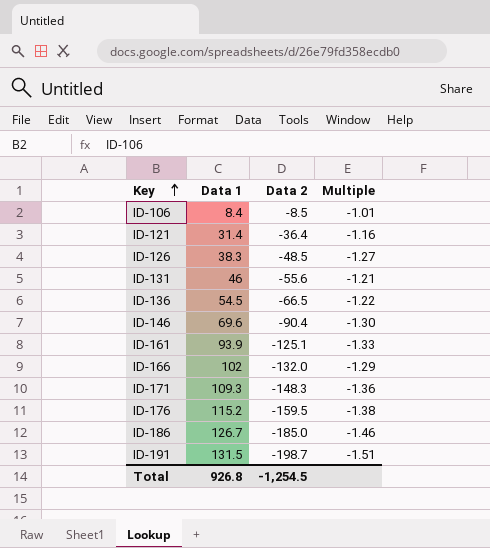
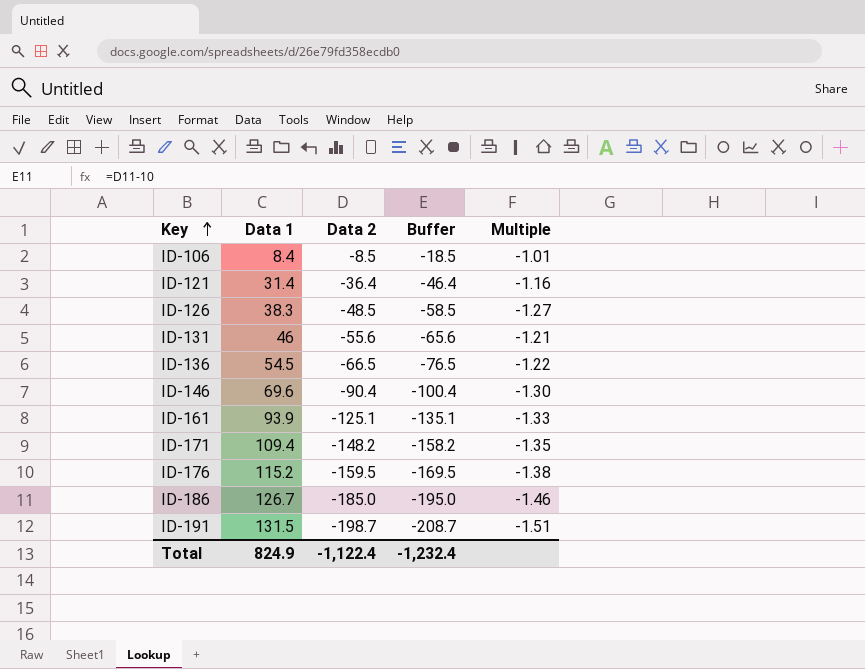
column Buffer | formula: none -> [Data 2] - 10
row ID-166: 102 | -132.0 | -1.29 -> none
ID-171 | Data 1: 109.3 -> 109.4
ID-171 | Data 2: -148.3 -> -148.2
ID-171 | Multiple: -1.36 -> -1.35
Total | Data 1: 926.8 -> 824.9
Total | Data 2: -1,254.5 -> -1,122.4

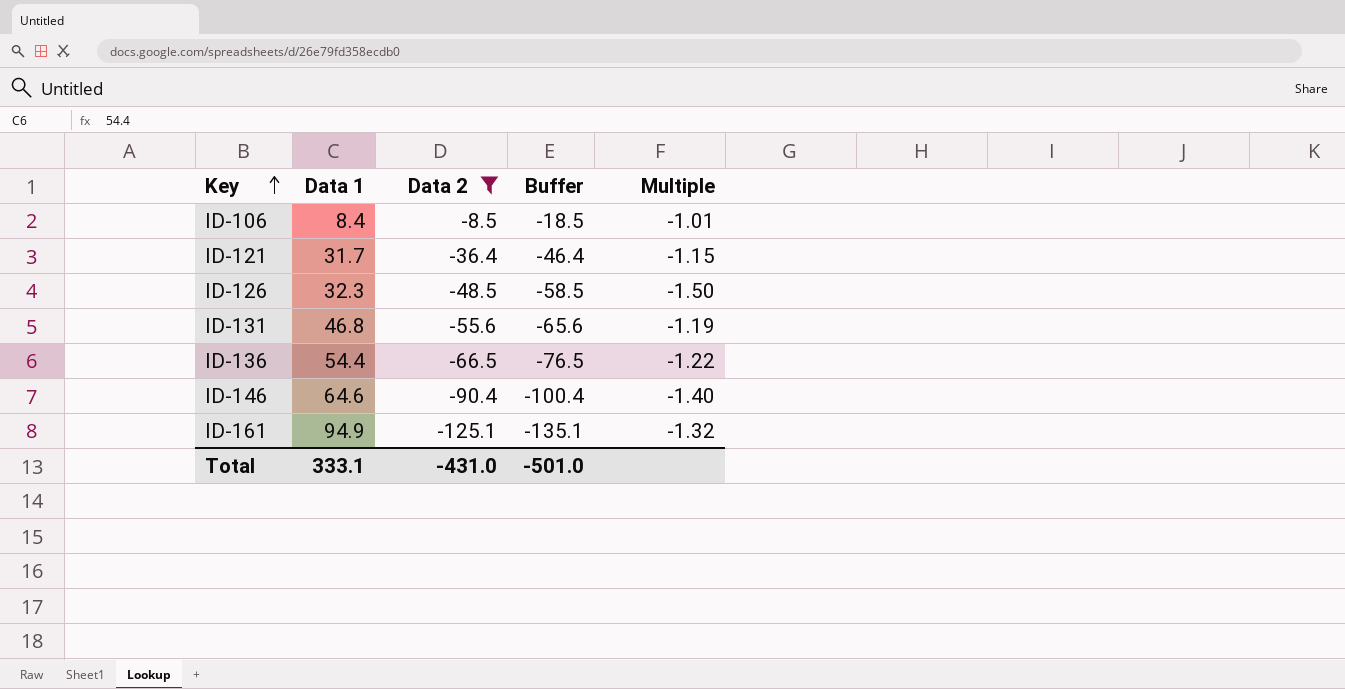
filter: none -> Data 2 >= -125.1
ID-121 | Data 1: 31.4 -> 31.7
ID-121 | Multiple: -1.16 -> -1.15
ID-126 | Data 1: 38.3 -> 32.3
ID-126 | Multiple: -1.27 -> -1.50
ID-131 | Data 1: 46 -> 46.8
ID-131 | Multiple: -1.21 -> -1.19
ID-136 | Data 1: 54.5 -> 54.4
ID-146 | Data 1: 69.6 -> 64.6
ID-146 | Multiple: -1.30 -> -1.40
ID-161 | Data 1: 93.9 -> 94.9
ID-161 | Multiple: -1.33 -> -1.32
Total | Data 1: 824.9 -> 333.1
Total | Data 2: -1,122.4 -> -431.0
Total | Buffer: -1,232.4 -> -501.0

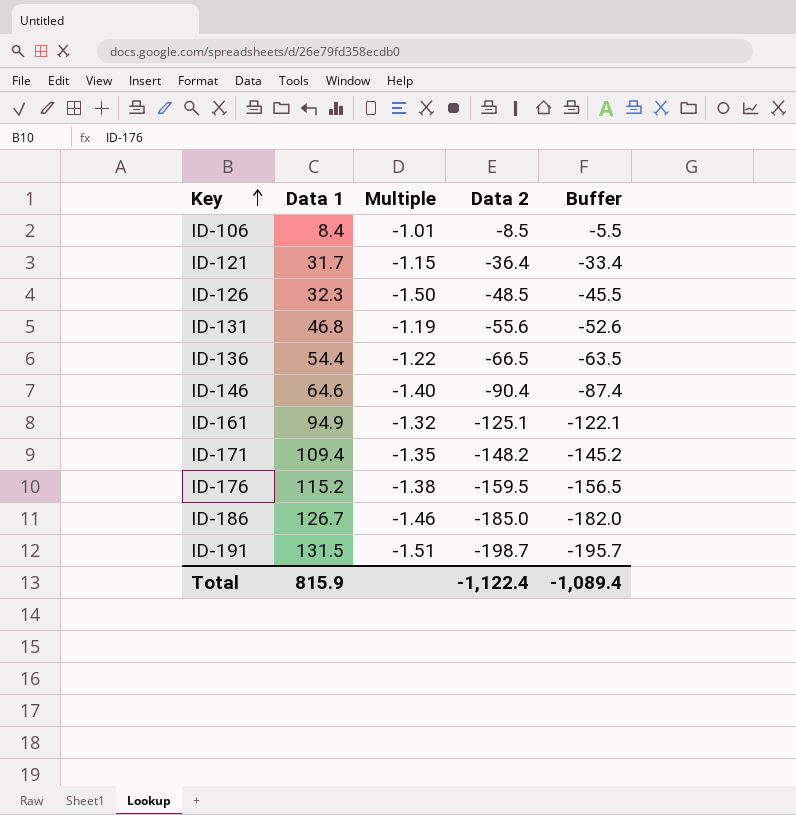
filter: Data 2 >= -125.1 -> none
column Multiple | position: 5 -> 3
column Buffer | formula: [Data 2] - 10 -> [Data 2] + 3
Total | Data 1: 333.1 -> 815.9
Total | Data 2: -431.0 -> -1,122.4
Total | Buffer: -501.0 -> -1,089.4

